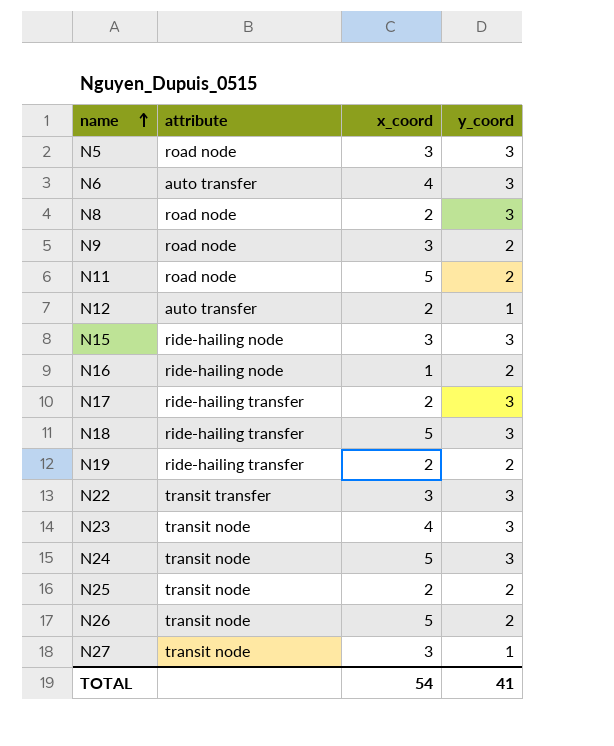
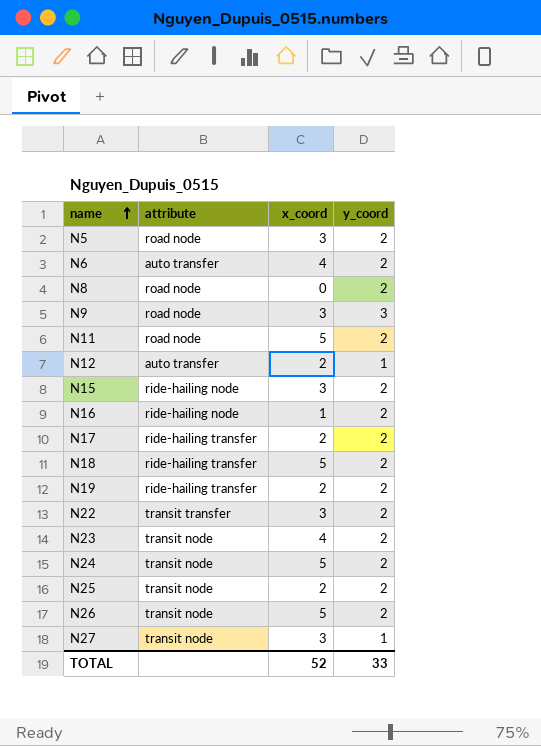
N5 | y_coord: 3 -> 2
N6 | y_coord: 3 -> 2
N8 | x_coord: 2 -> 0
N8 | y_coord: 3 -> 2
N9 | y_coord: 2 -> 3
N15 | y_coord: 3 -> 2
N17 | y_coord: 3 -> 2
N18 | y_coord: 3 -> 2
N22 | y_coord: 3 -> 2
N23 | y_coord: 3 -> 2
N24 | y_coord: 3 -> 2
TOTAL | x_coord: 54 -> 52
TOTAL | y_coord: 41 -> 33

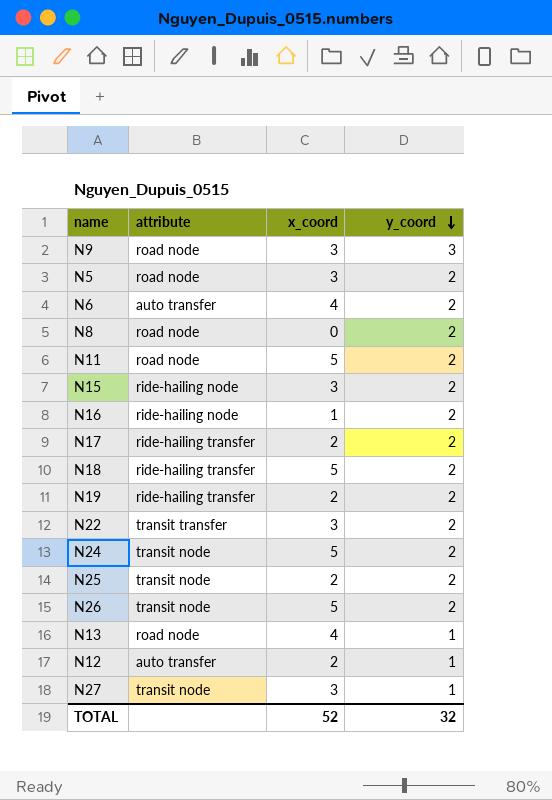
row order: name ascending -> y_coord descending
row N23: transit node | 4 | 2 -> none
row N13: none -> road node | 4 | 1
TOTAL | y_coord: 33 -> 32

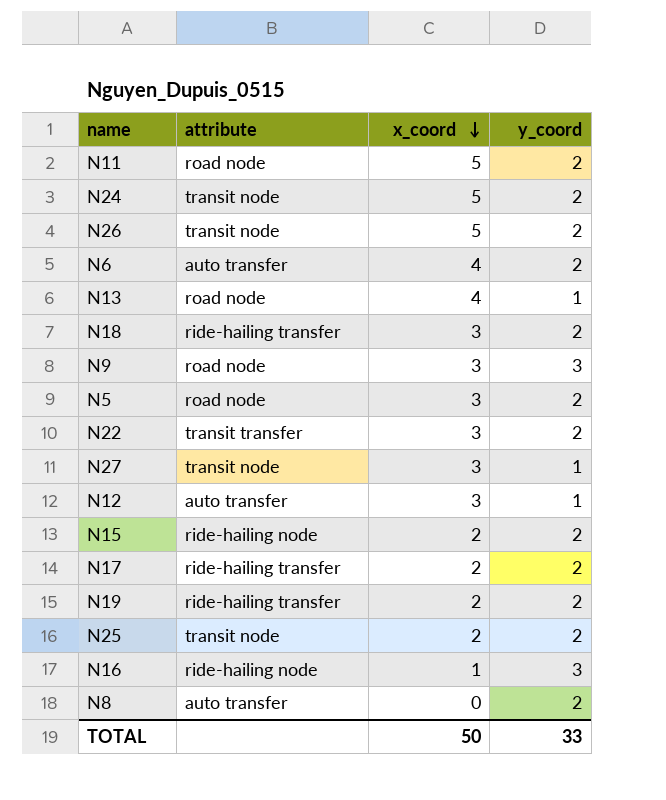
row order: y_coord descending -> x_coord descending
N18 | x_coord: 5 -> 3
N12 | x_coord: 2 -> 3
N15 | x_coord: 3 -> 2
N16 | y_coord: 2 -> 3
N8 | attribute: road node -> auto transfer
TOTAL | x_coord: 52 -> 50
TOTAL | y_coord: 32 -> 33

